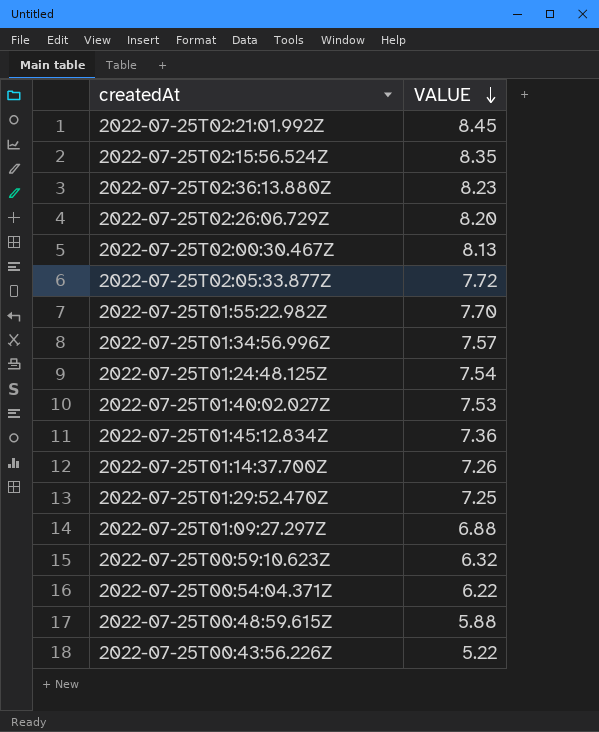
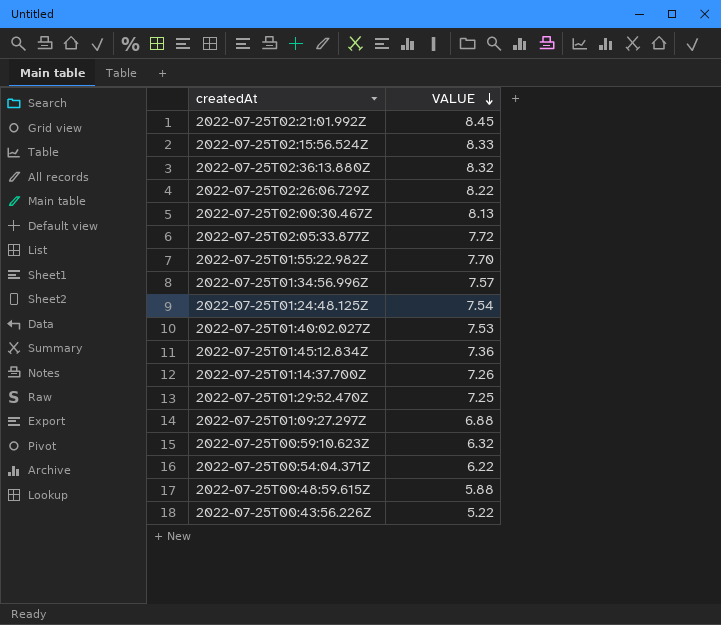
2022-07-25T02:15:56.524Z | VALUE: 8.35 -> 8.33
2022-07-25T02:36:13.880Z | VALUE: 8.23 -> 8.32
2022-07-25T02:26:06.729Z | VALUE: 8.20 -> 8.22

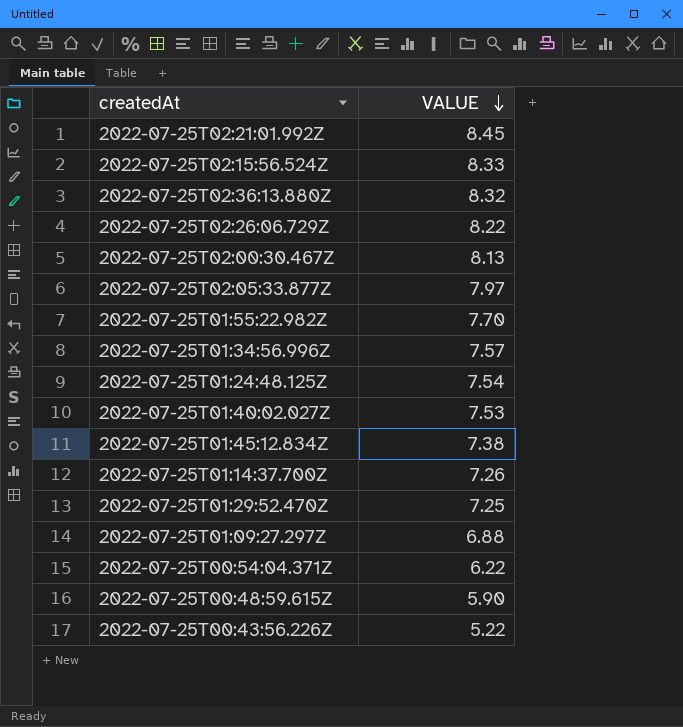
row 2022-07-25T00:59:10.623Z: 6.32 -> none
2022-07-25T02:05:33.877Z | VALUE: 7.72 -> 7.97
2022-07-25T01:45:12.834Z | VALUE: 7.36 -> 7.38
2022-07-25T00:48:59.615Z | VALUE: 5.88 -> 5.90

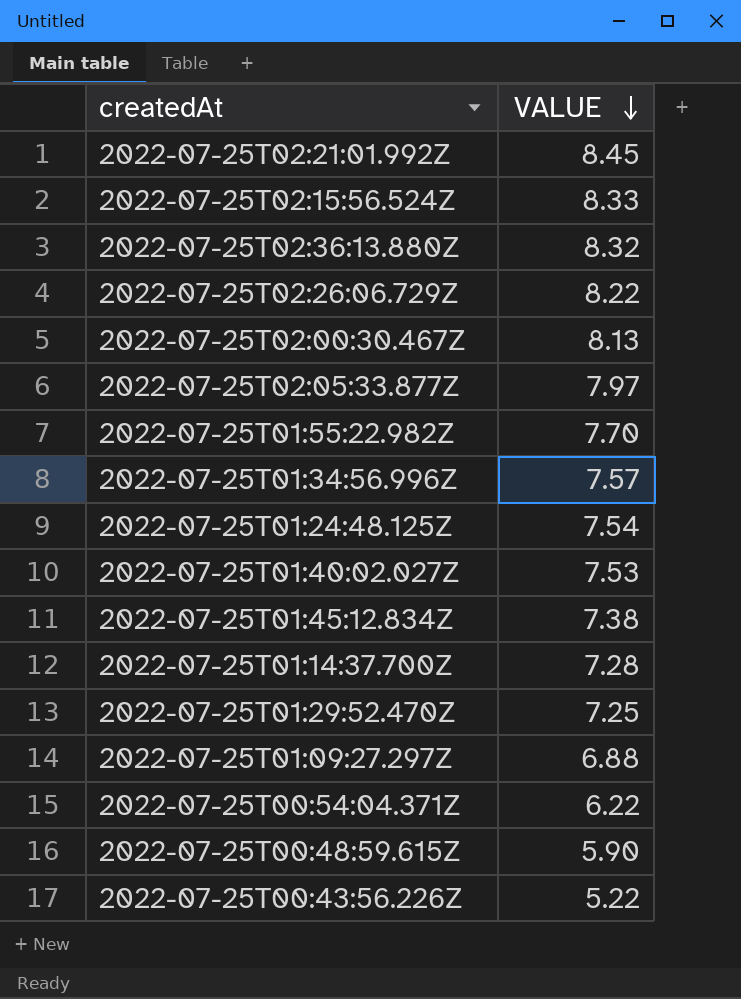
2022-07-25T01:14:37.700Z | VALUE: 7.26 -> 7.28

